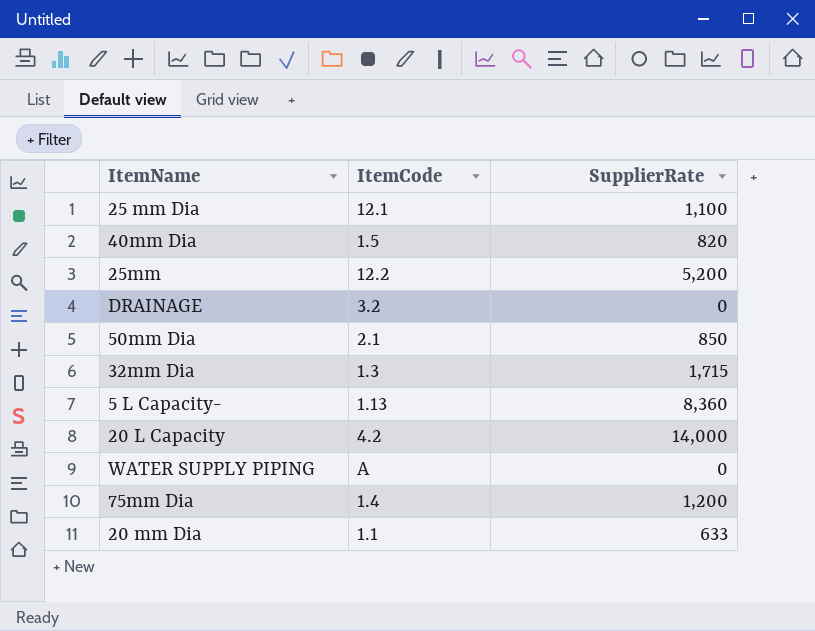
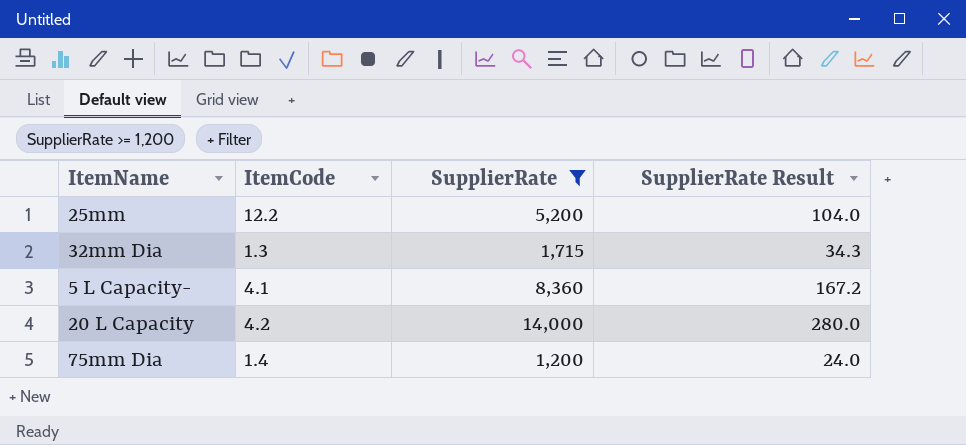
filter: none -> SupplierRate >= 1,200
column SupplierRate Result | formula: none -> [SupplierRate] * 0.02
5 L Capacity- | ItemCode: 1.13 -> 4.1

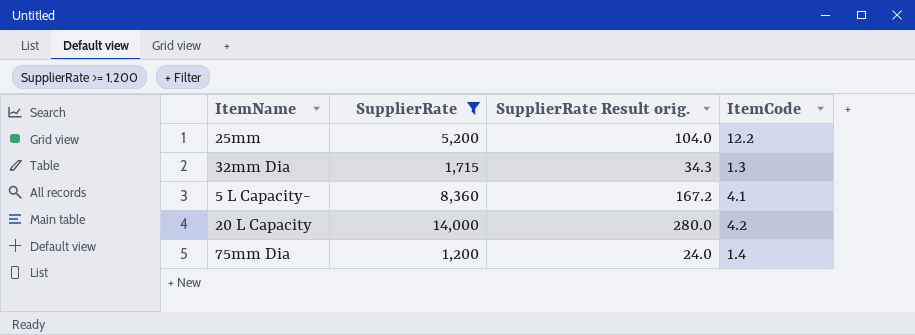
column name: SupplierRate Result -> SupplierRate Result orig.
column ItemCode | position: 2 -> 4

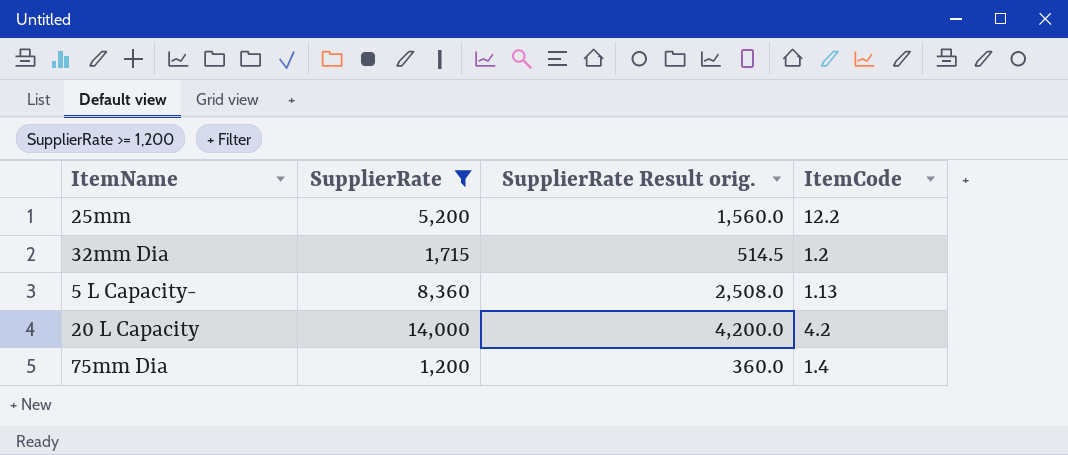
column SupplierRate Result orig. | formula: [SupplierRate] * 0.02 -> [SupplierRate] * 0.3
32mm Dia | ItemCode: 1.3 -> 1.2
5 L Capacity- | ItemCode: 4.1 -> 1.13

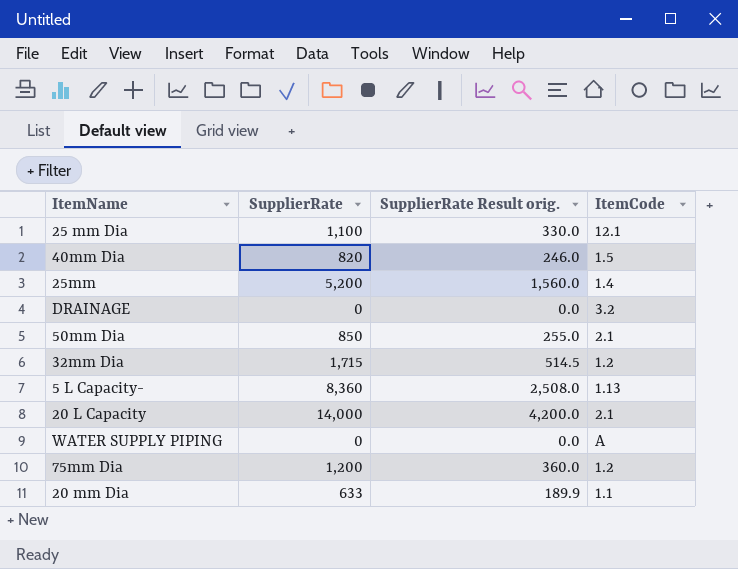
filter: SupplierRate >= 1,200 -> none
25mm | ItemCode: 12.2 -> 1.4
20 L Capacity | ItemCode: 4.2 -> 2.1
75mm Dia | ItemCode: 1.4 -> 1.2

